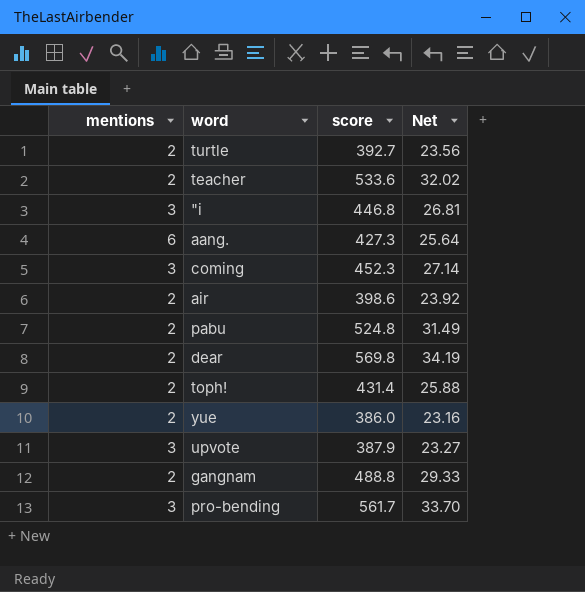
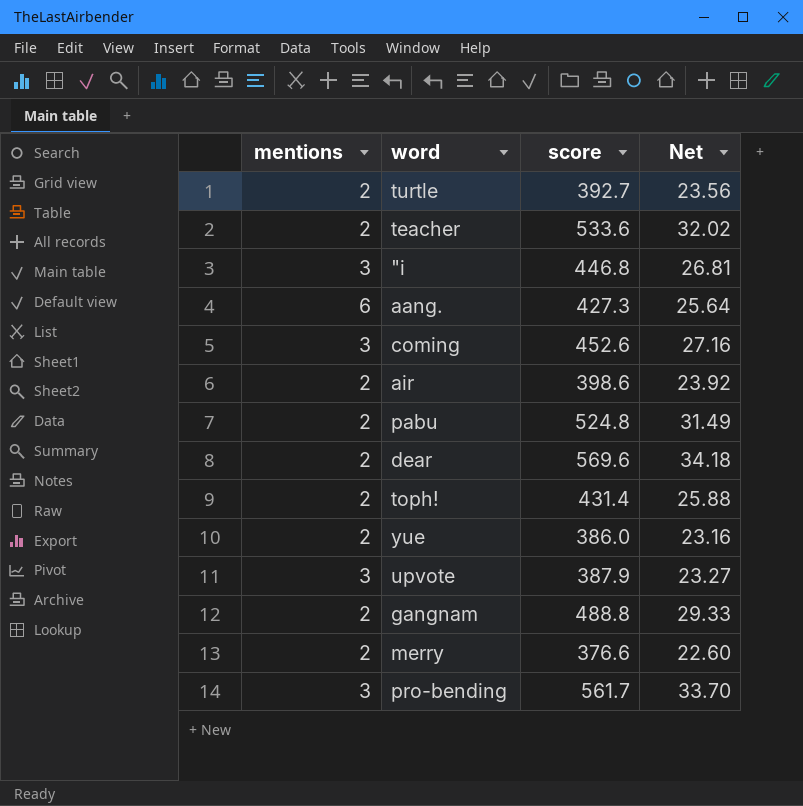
coming | score: 452.3 -> 452.6
coming | Net: 27.14 -> 27.16
dear | score: 569.8 -> 569.6
dear | Net: 34.19 -> 34.18
row merry: none -> 2 | 376.6 | 22.60

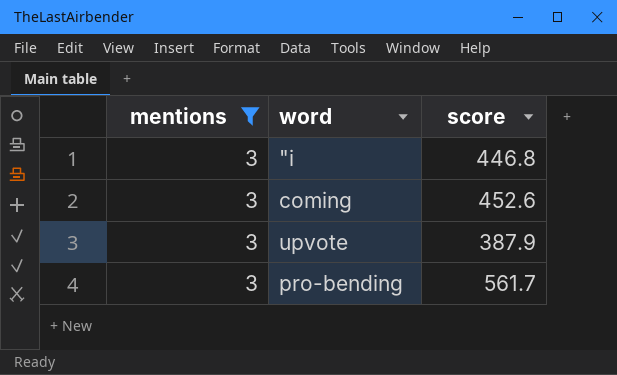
filter: none -> mentions = 3
column Net | formula: [score] * 0.06 -> none

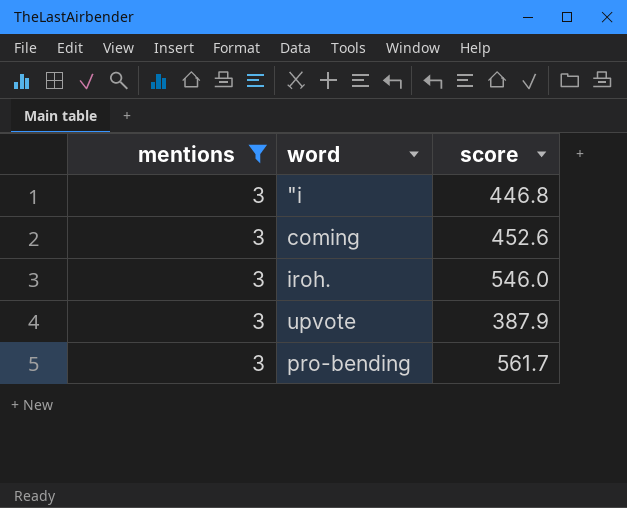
row iroh.: none -> 3 | 546.0

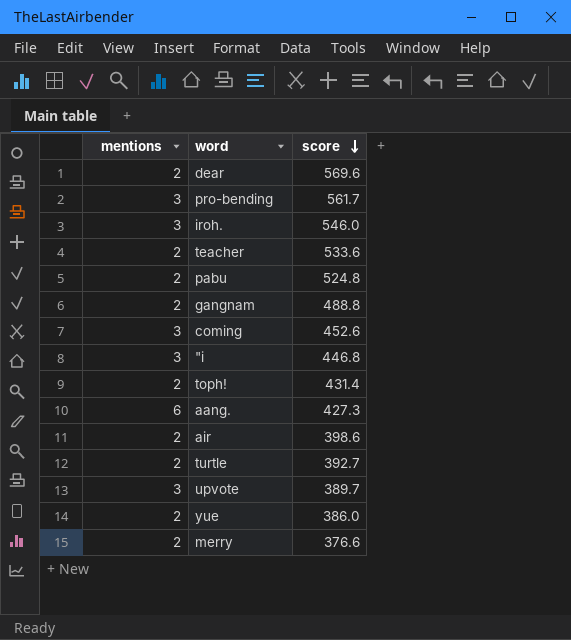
filter: mentions = 3 -> none
row order: none -> score descending
upvote | score: 387.9 -> 389.7

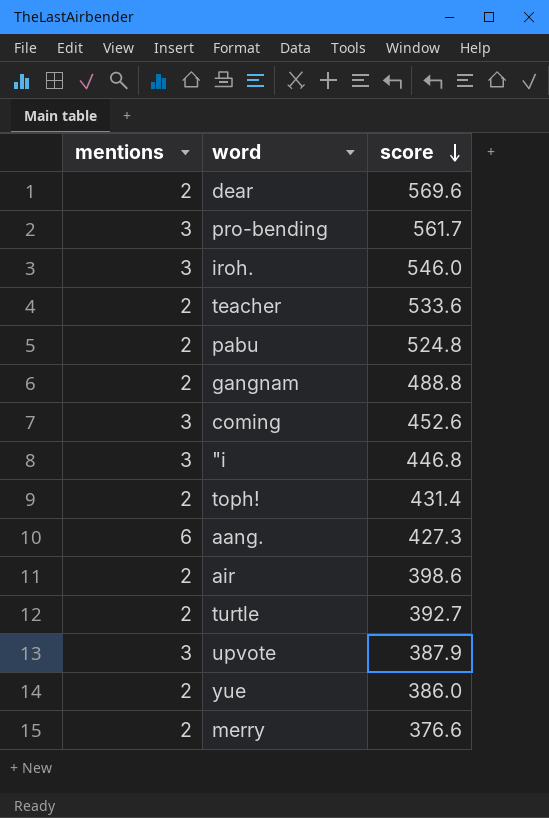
upvote | score: 389.7 -> 387.9

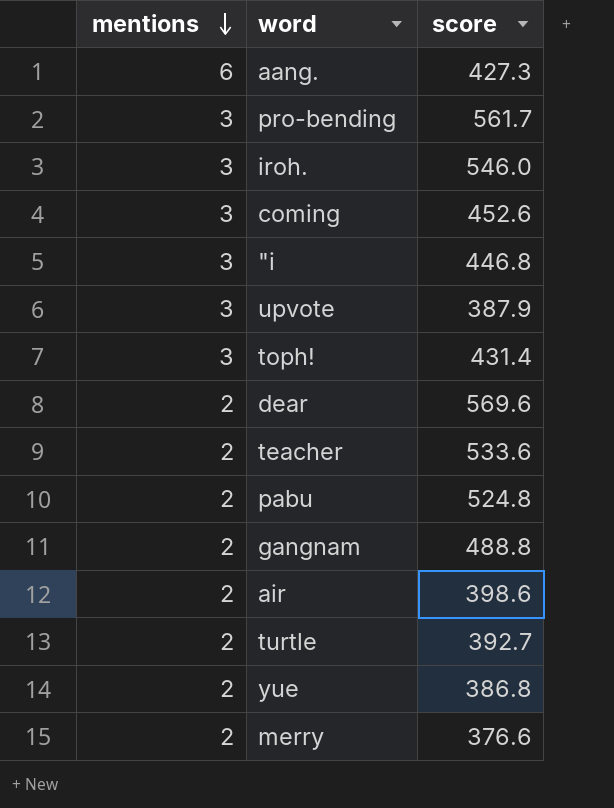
row order: score descending -> mentions descending
toph! | mentions: 2 -> 3
yue | score: 386.0 -> 386.8

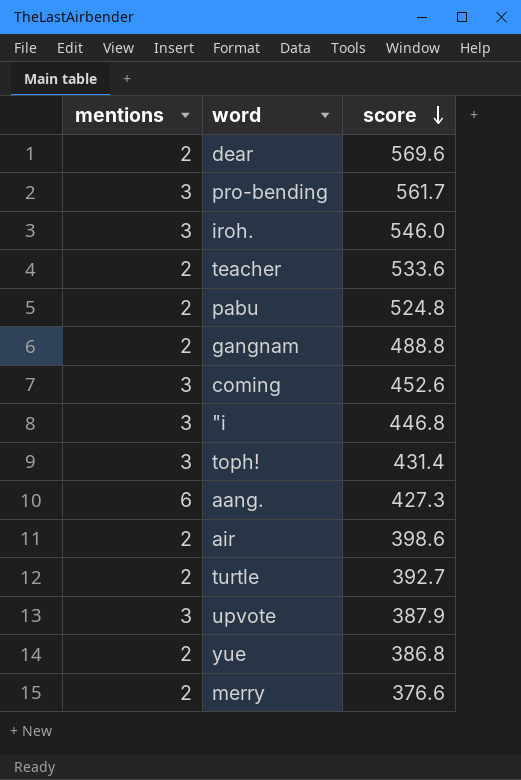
row order: mentions descending -> score descending

